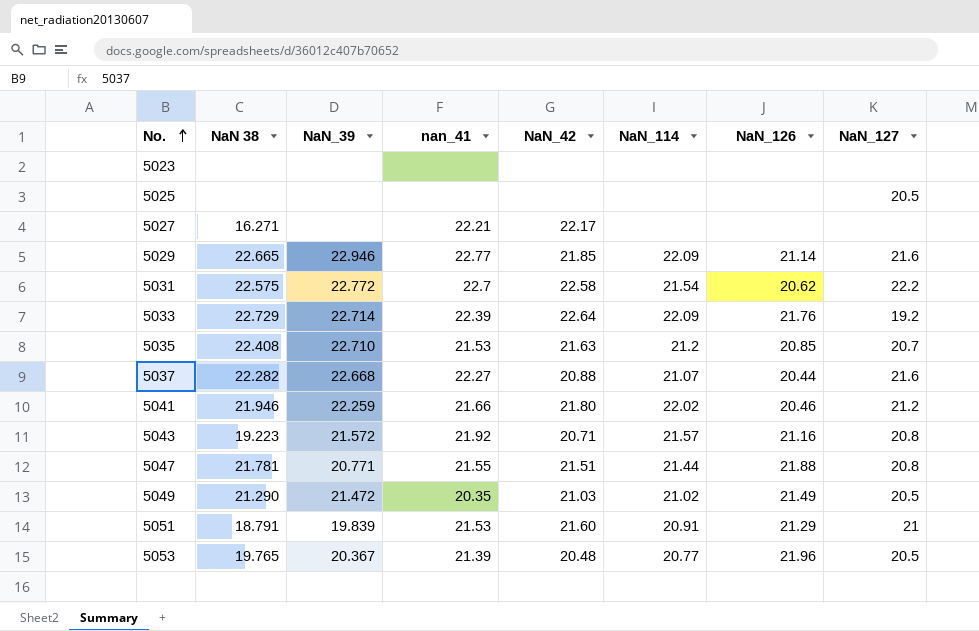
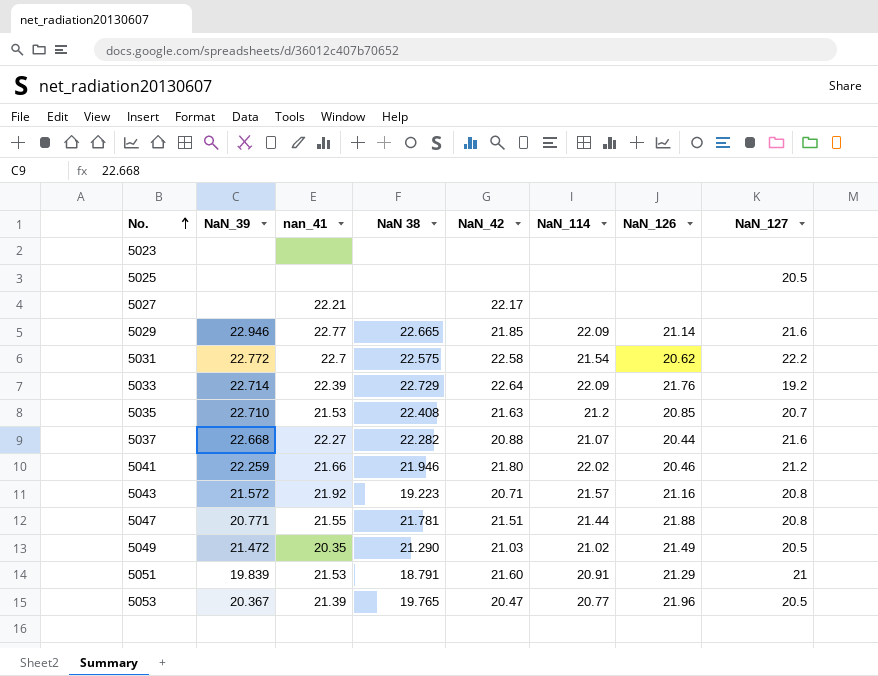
column NaN 38 | position: 2 -> 4
5027 | NaN 38: 16.271 -> none
5053 | NaN_42: 20.48 -> 20.47

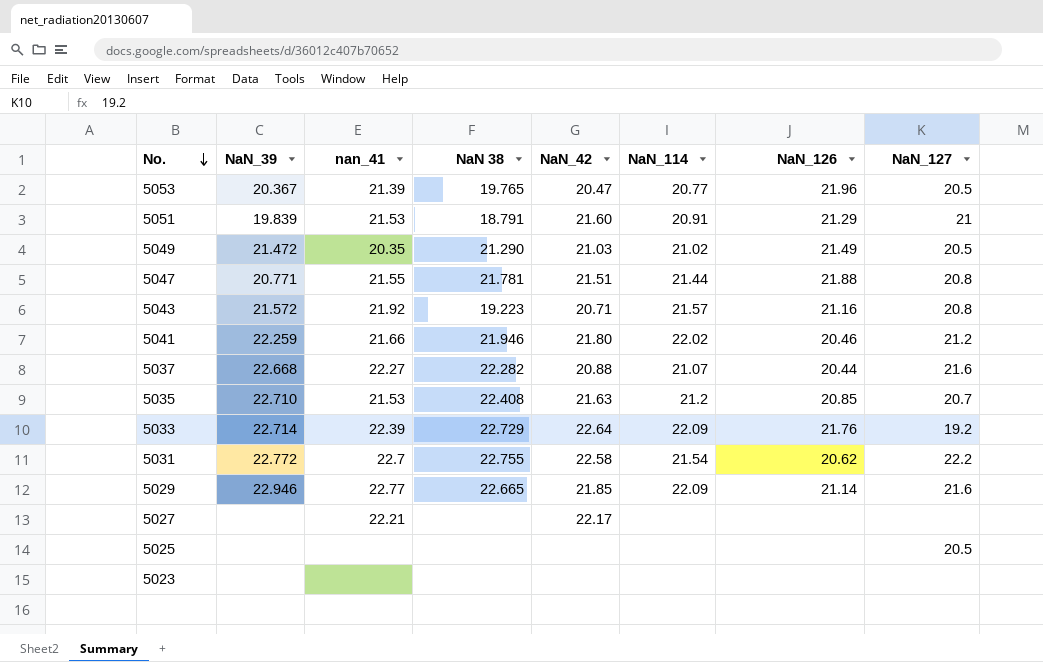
row order: No. ascending -> No. descending
5031 | NaN 38: 22.575 -> 22.755

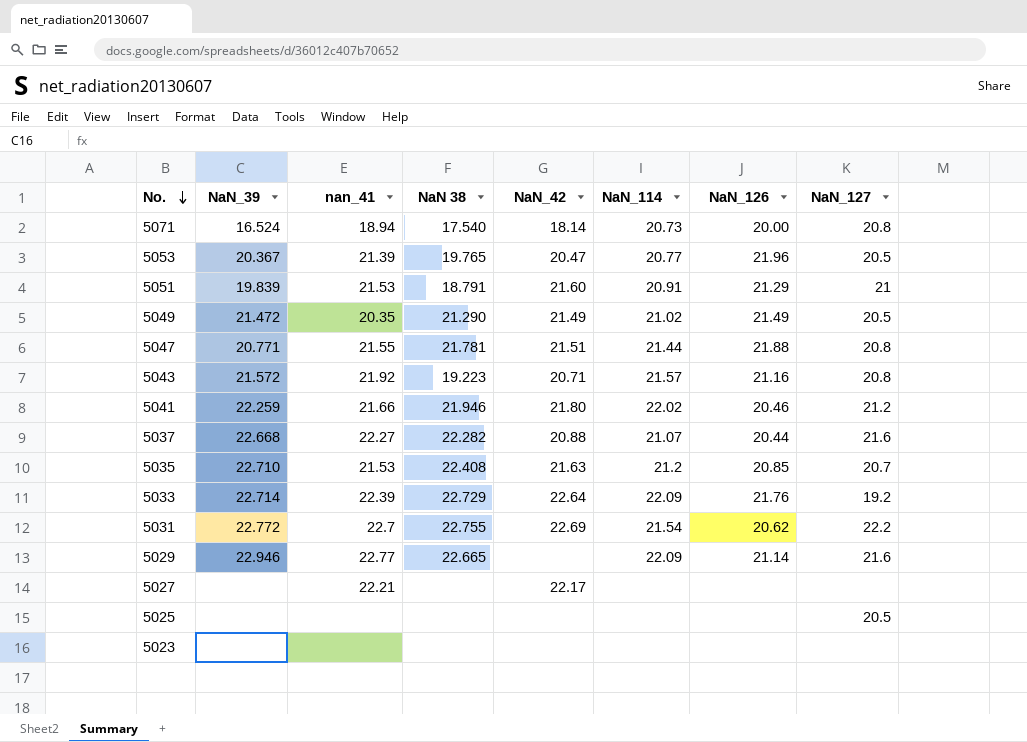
row 5071: none -> 16.524 | 18.94 | 17.540 | 18.14 | 20.73 | 20.00 | 20.8
5049 | NaN_42: 21.03 -> 21.49
5031 | NaN_42: 22.58 -> 22.69
5029 | NaN_42: 21.85 -> none

